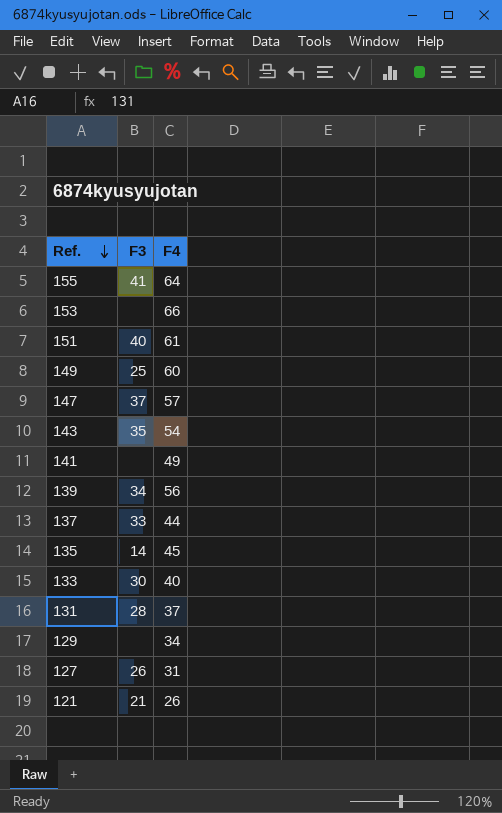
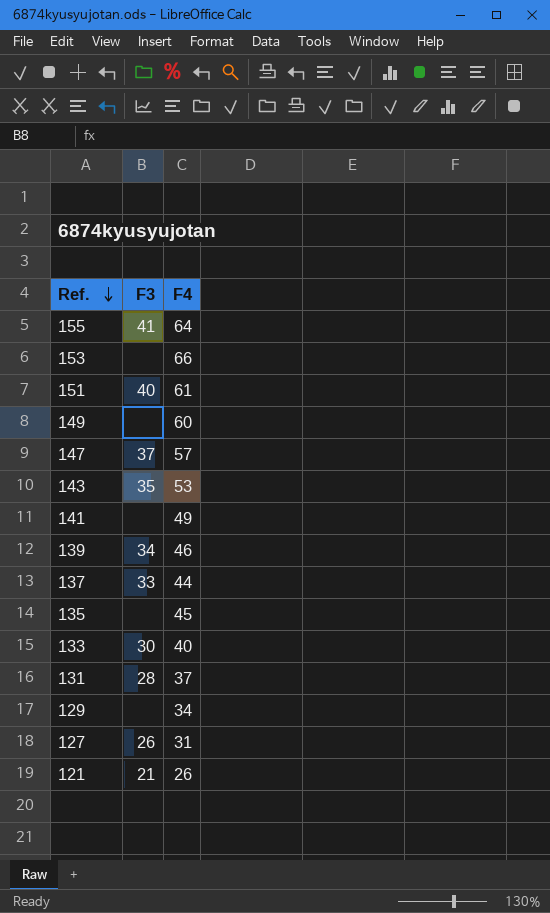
149 | F3: 25 -> none
143 | F4: 54 -> 53
139 | F4: 56 -> 46
135 | F3: 14 -> none

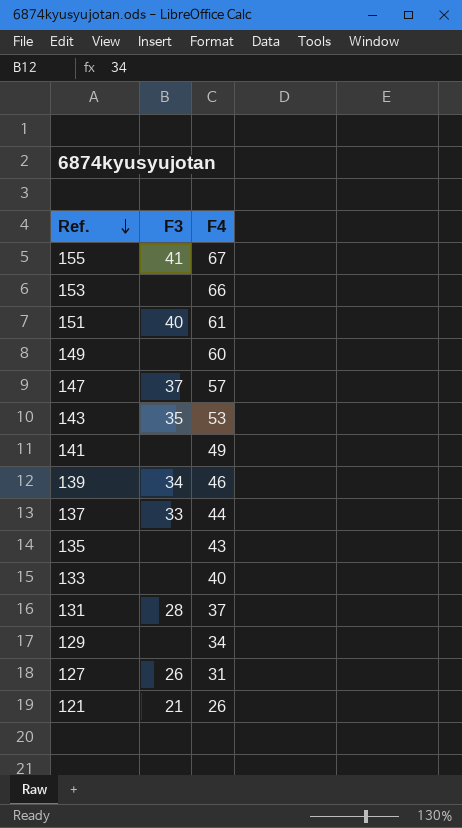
155 | F4: 64 -> 67
135 | F4: 45 -> 43
133 | F3: 30 -> none

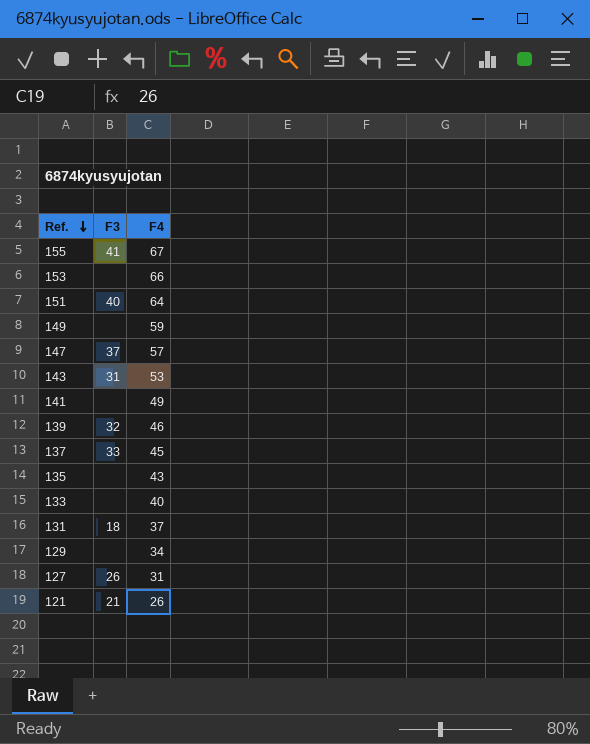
151 | F4: 61 -> 64
149 | F4: 60 -> 59
143 | F3: 35 -> 31
139 | F3: 34 -> 32
137 | F4: 44 -> 45
131 | F3: 28 -> 18

